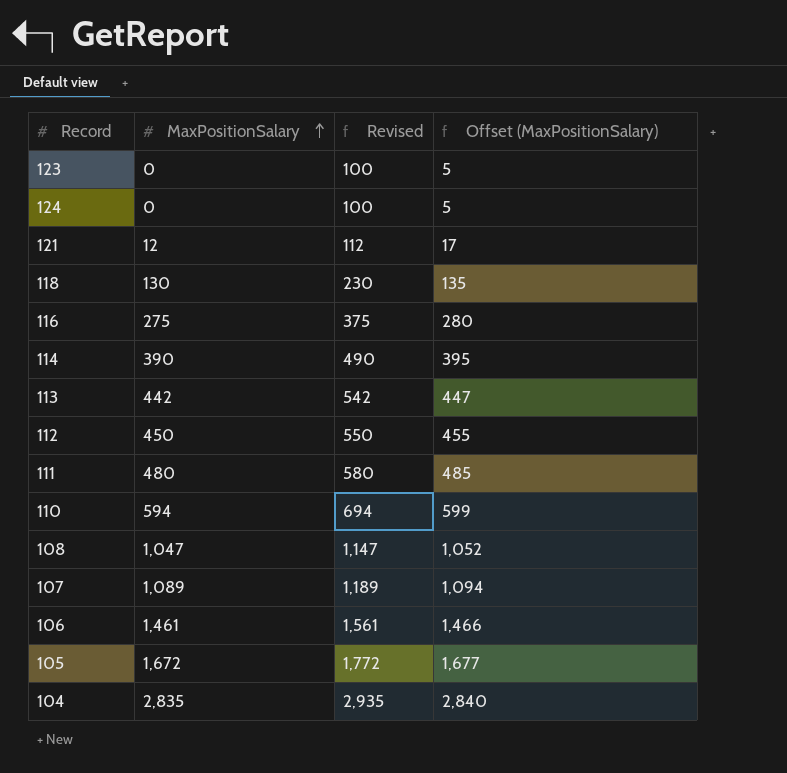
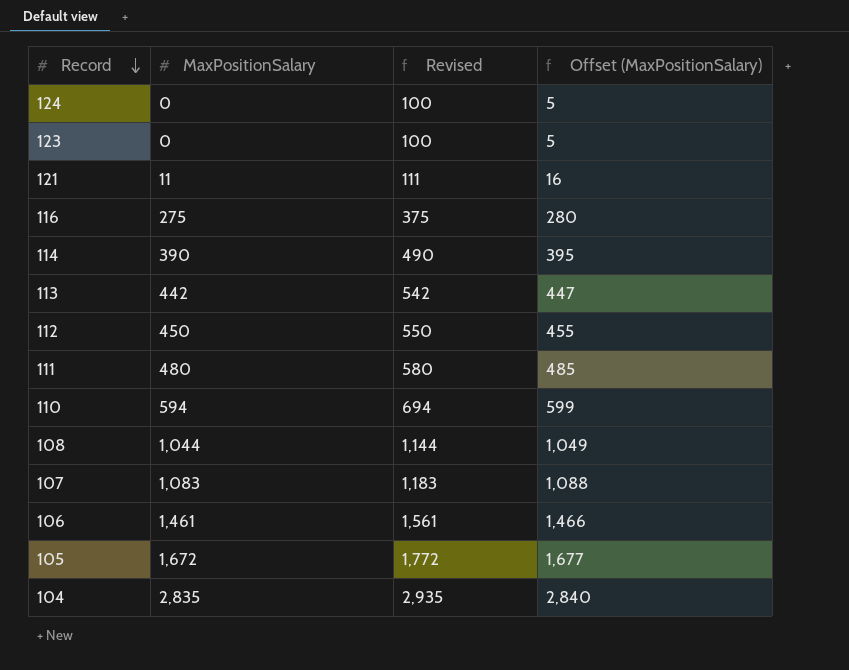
row order: MaxPositionSalary ascending -> Record descending
row 118: 130 | 230 | 135 -> none
121 | MaxPositionSalary: 12 -> 11
121 | Revised: 112 -> 111
121 | Offset (MaxPositionSalary): 17 -> 16
108 | MaxPositionSalary: 1,047 -> 1,044
108 | Revised: 1,147 -> 1,144
108 | Offset (MaxPositionSalary): 1,052 -> 1,049
107 | MaxPositionSalary: 1,089 -> 1,083
107 | Revised: 1,189 -> 1,183
107 | Offset (MaxPositionSalary): 1,094 -> 1,088

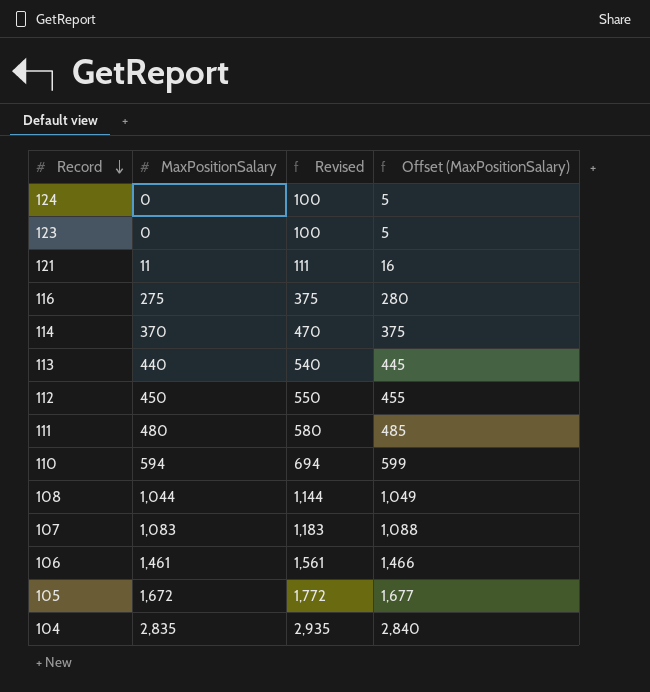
114 | MaxPositionSalary: 390 -> 370
114 | Revised: 490 -> 470
114 | Offset (MaxPositionSalary): 395 -> 375
113 | MaxPositionSalary: 442 -> 440
113 | Revised: 542 -> 540
113 | Offset (MaxPositionSalary): 447 -> 445

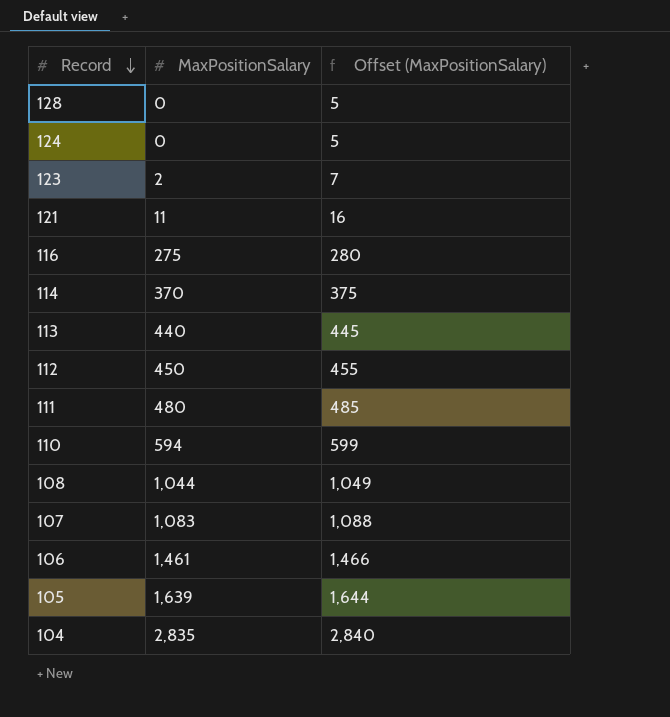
column Revised | formula: [MaxPositionSalary] + 100 -> none
row 128: none -> 0 | 5
123 | MaxPositionSalary: 0 -> 2
123 | Offset (MaxPositionSalary): 5 -> 7
105 | MaxPositionSalary: 1,672 -> 1,639
105 | Offset (MaxPositionSalary): 1,677 -> 1,644

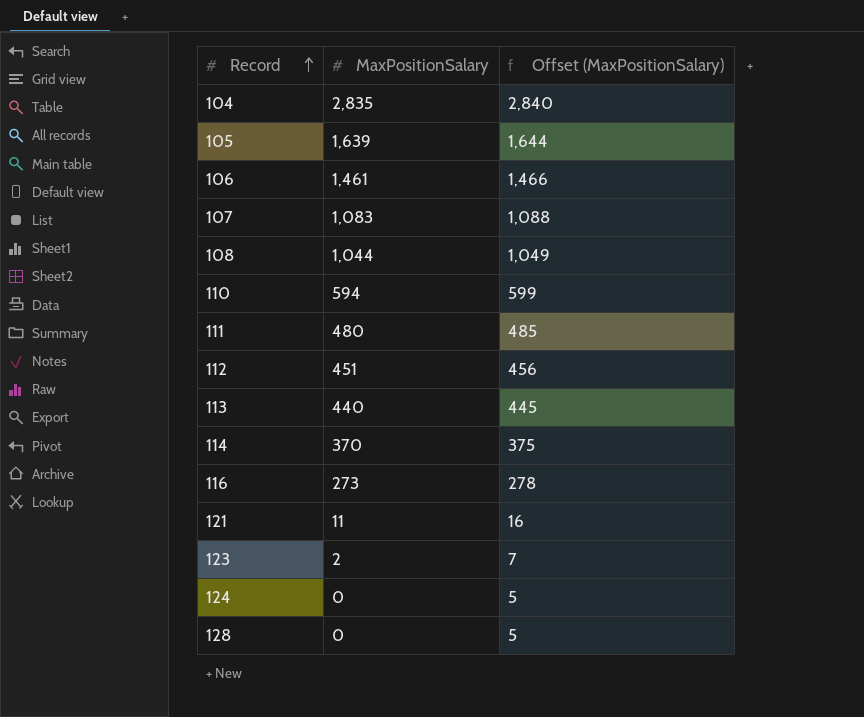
row order: Record descending -> Record ascending
112 | MaxPositionSalary: 450 -> 451
112 | Offset (MaxPositionSalary): 455 -> 456
116 | MaxPositionSalary: 275 -> 273
116 | Offset (MaxPositionSalary): 280 -> 278

